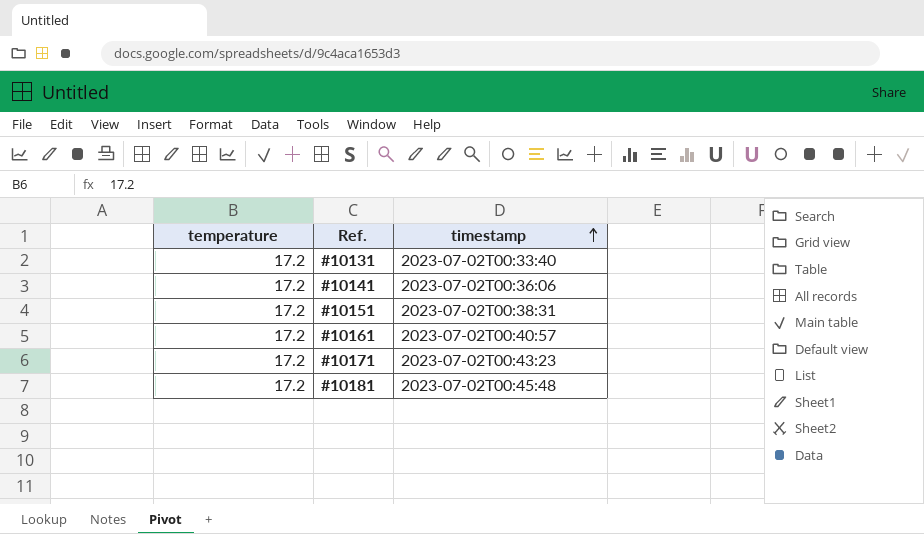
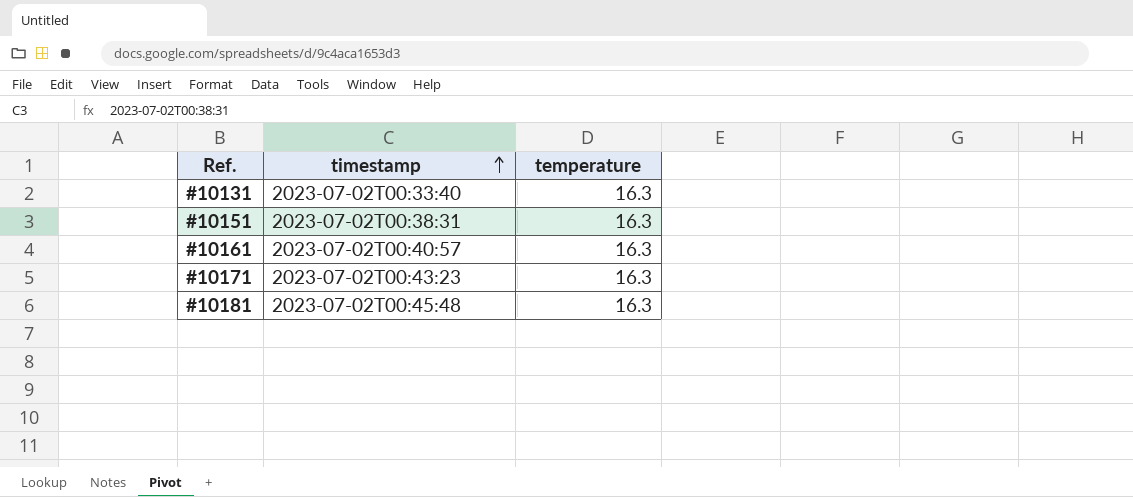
column temperature | position: 1 -> 3
row #10141: 17.2 | 2023-07-02T00:36:06 -> none
#10131 | temperature: 17.2 -> 16.3
#10151 | temperature: 17.2 -> 16.3
#10161 | temperature: 17.2 -> 16.3
#10171 | temperature: 17.2 -> 16.3
#10181 | temperature: 17.2 -> 16.3

